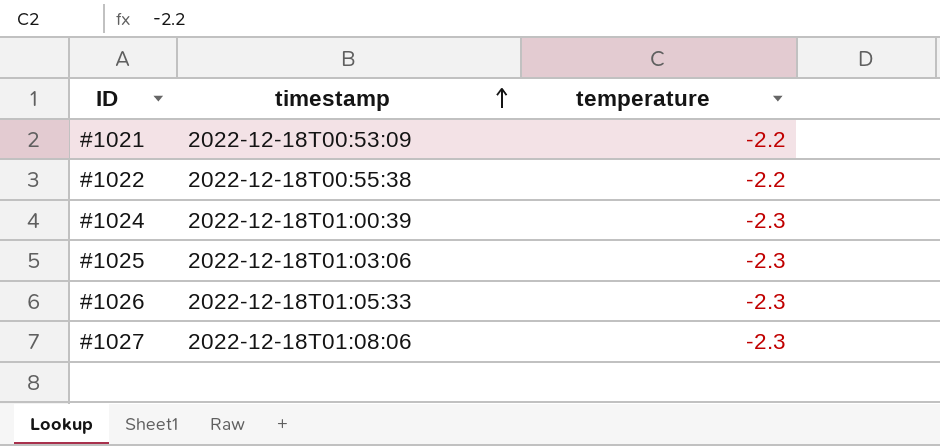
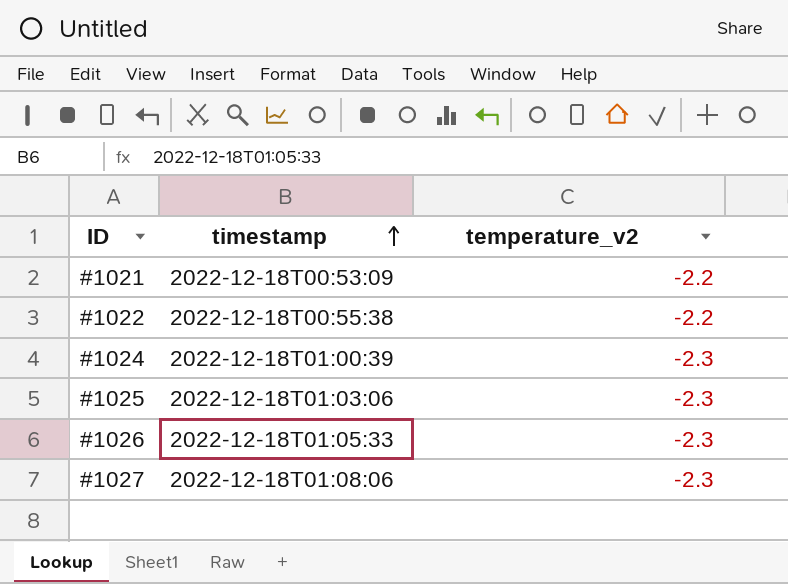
column name: temperature -> temperature_v2

